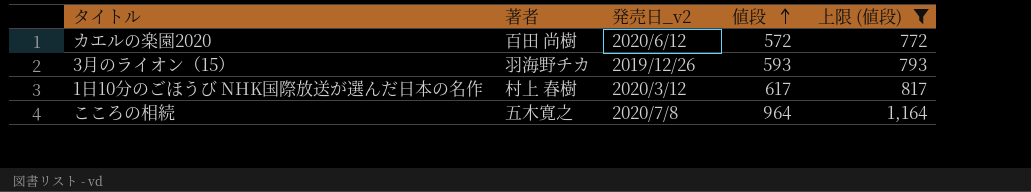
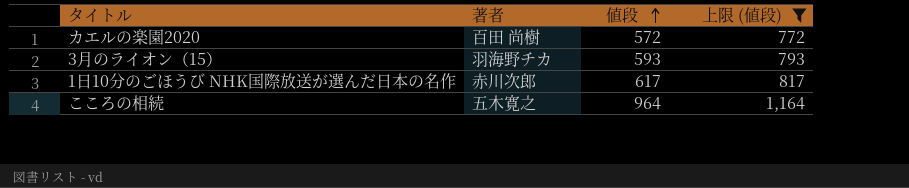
column 発売日_v2 | position: 3 -> none
1日10分のごほうび NHK国際放送が選んだ日本の名作 | 著者: 村上 春樹 -> 赤川次郎

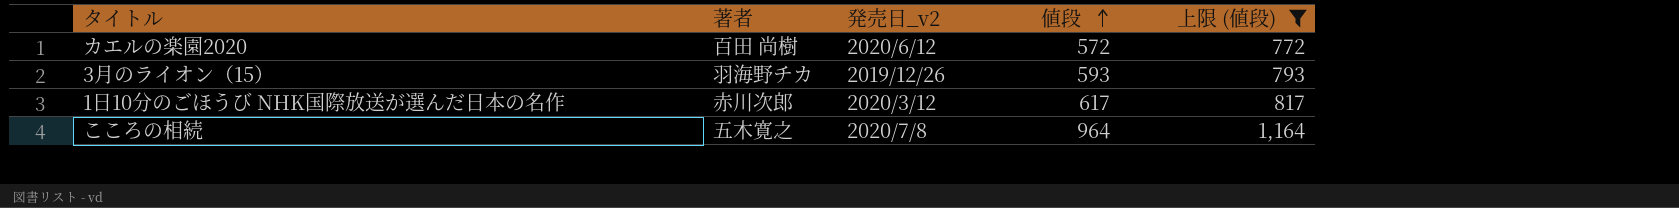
column 発売日_v2 | position: none -> 3

